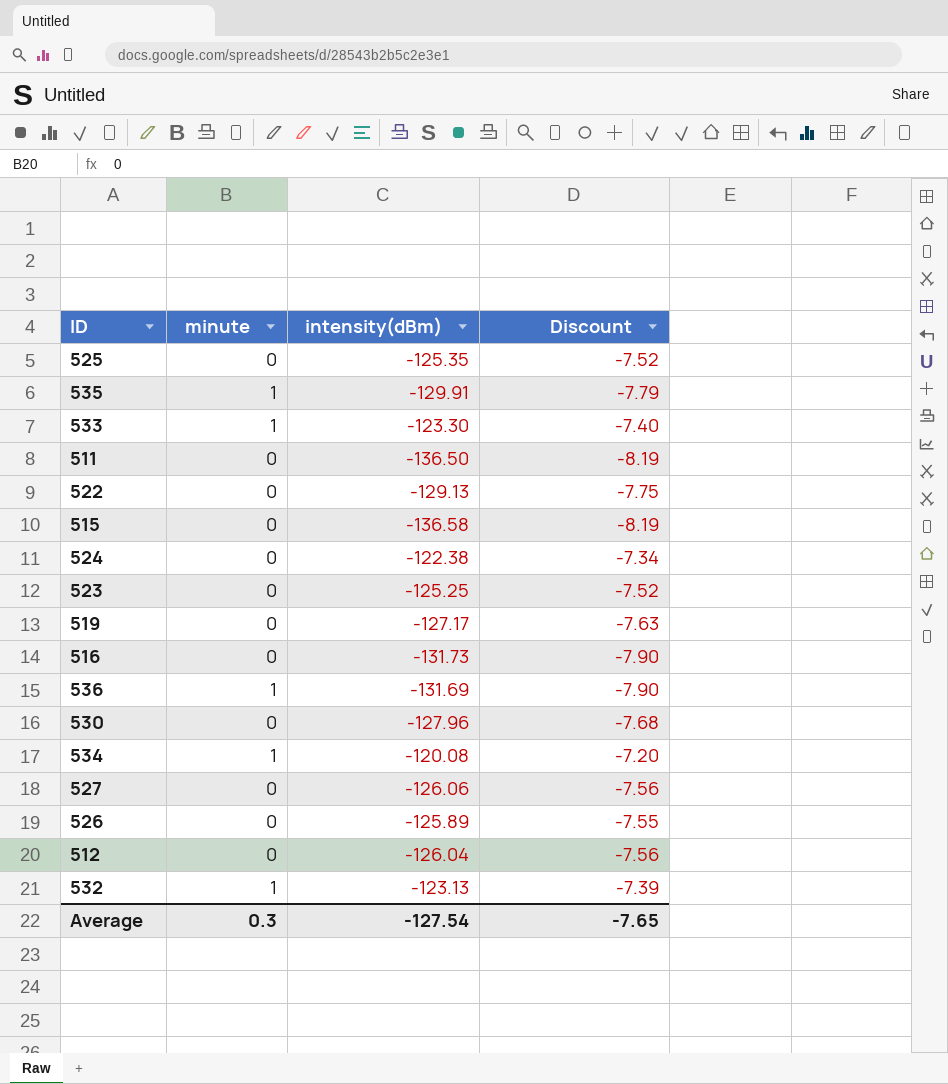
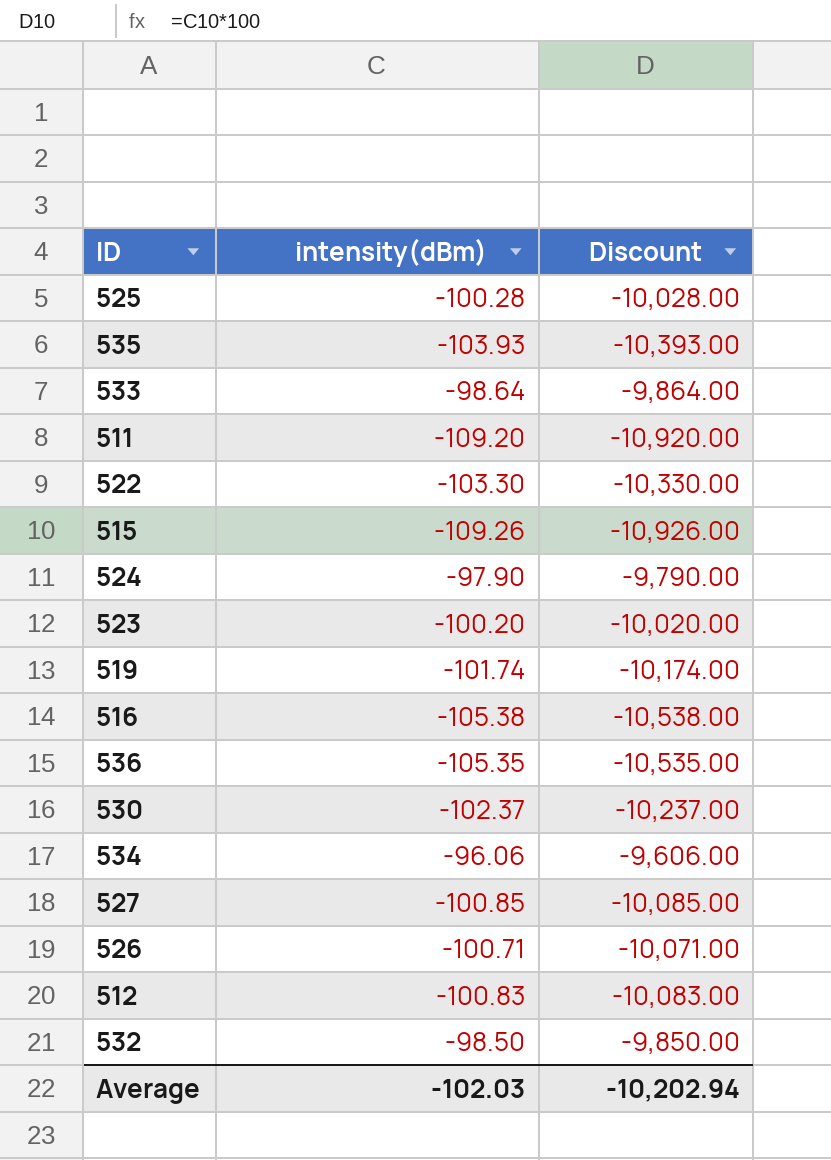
column minute | position: 2 -> none
column Discount | formula: [intensity(dBm)] * 0.06 -> [intensity(dBm)] * 100
525 | intensity(dBm): -125.35 -> -100.28
535 | intensity(dBm): -129.91 -> -103.93
533 | intensity(dBm): -123.30 -> -98.64
511 | intensity(dBm): -136.50 -> -109.20
522 | intensity(dBm): -129.13 -> -103.30
515 | intensity(dBm): -136.58 -> -109.26
524 | intensity(dBm): -122.38 -> -97.90
523 | intensity(dBm): -125.25 -> -100.20
519 | intensity(dBm): -127.17 -> -101.74
516 | intensity(dBm): -131.73 -> -105.38
536 | intensity(dBm): -131.69 -> -105.35
530 | intensity(dBm): -127.96 -> -102.37
534 | intensity(dBm): -120.08 -> -96.06
527 | intensity(dBm): -126.06 -> -100.85
526 | intensity(dBm): -125.89 -> -100.71
512 | intensity(dBm): -126.04 -> -100.83
532 | intensity(dBm): -123.13 -> -98.50
Average | intensity(dBm): -127.54 -> -102.03
Average | Discount: -7.65 -> -10,202.94

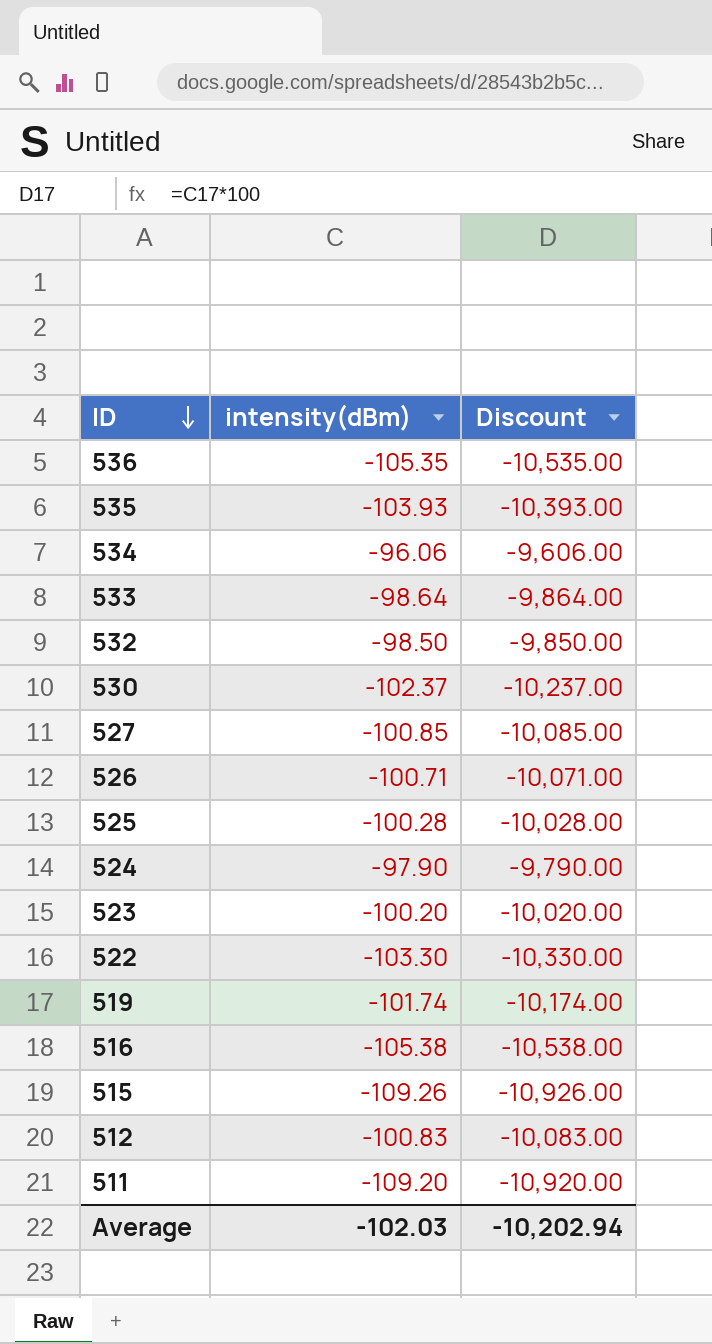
row order: none -> ID descending

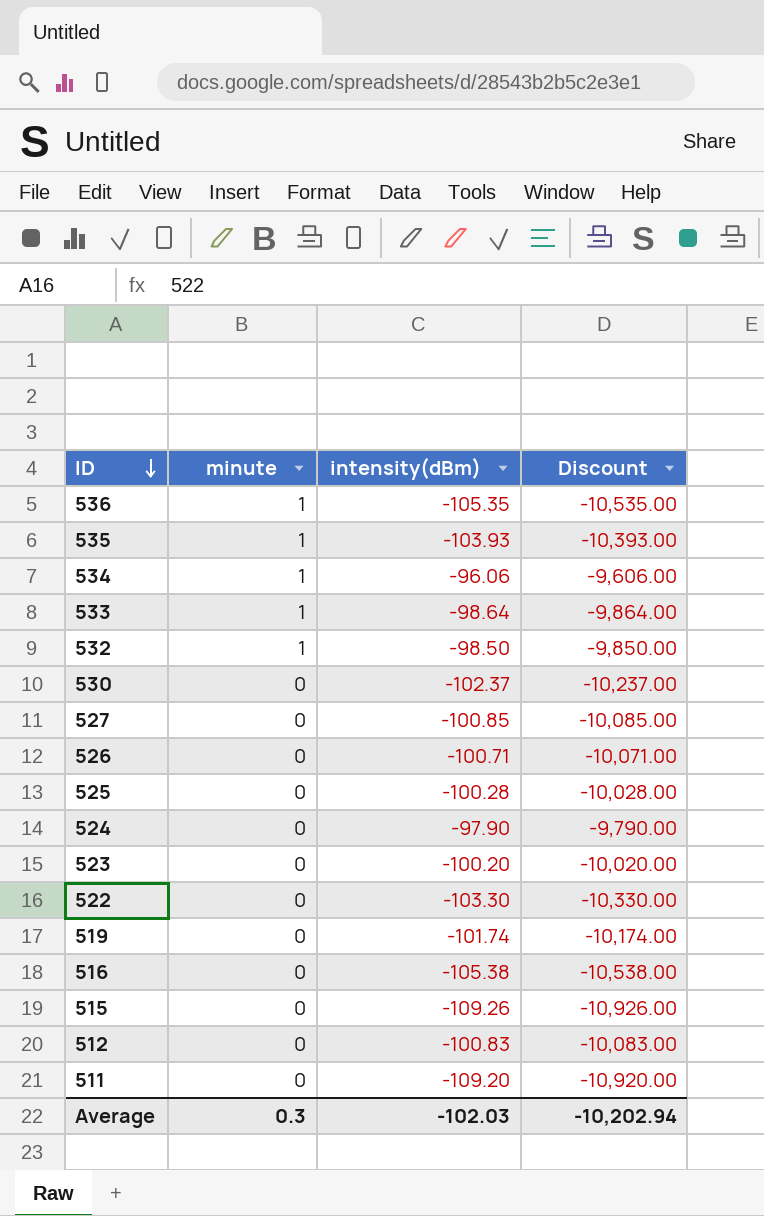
column minute | position: none -> 2

